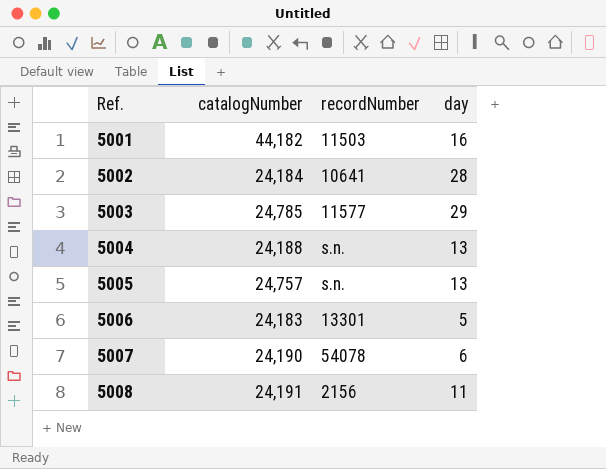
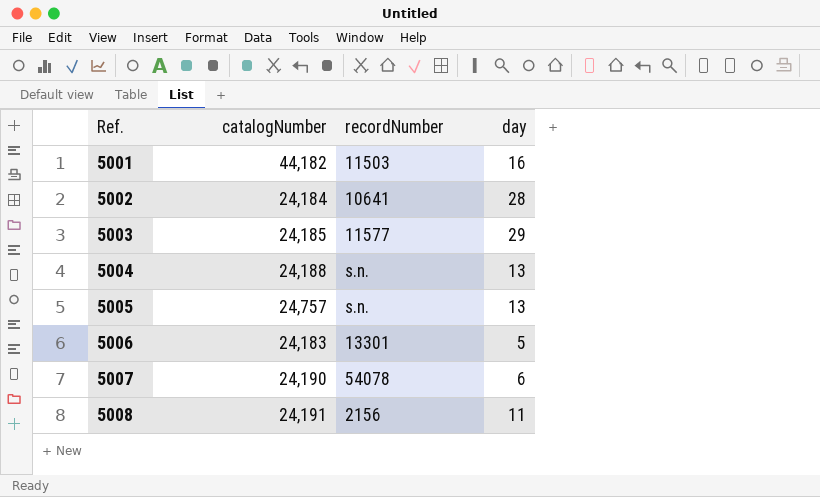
5003 | catalogNumber: 24,785 -> 24,185

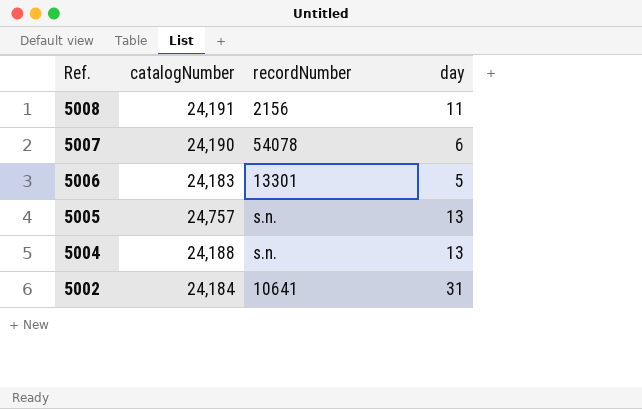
row order: Ref. ascending -> Ref. descending
row 5001: 44,182 | 11503 | 16 -> none
row 5003: 24,185 | 11577 | 29 -> none
5002 | day: 28 -> 31

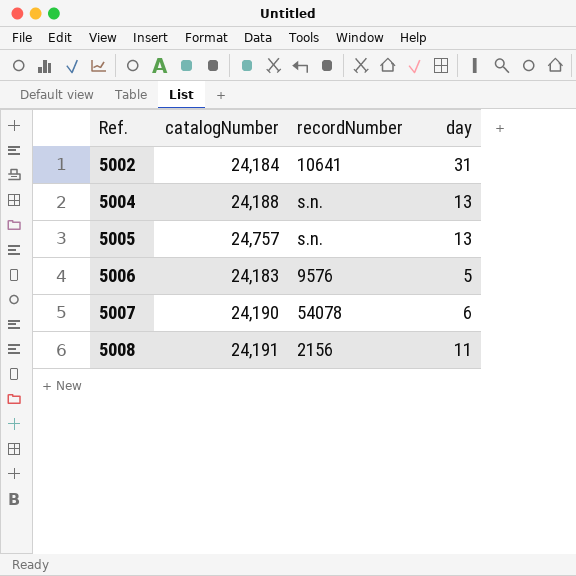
row order: Ref. descending -> Ref. ascending
5006 | recordNumber: 13301 -> 9576

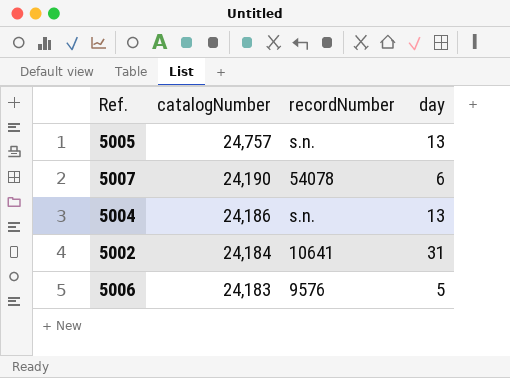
row order: Ref. ascending -> catalogNumber descending
row 5008: 24,191 | 2156 | 11 -> none
5004 | catalogNumber: 24,188 -> 24,186

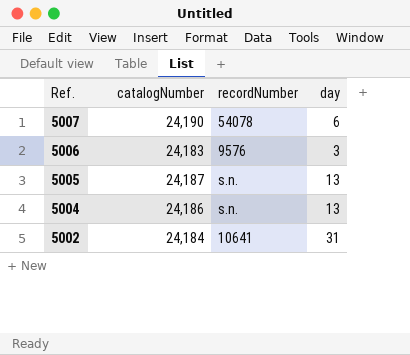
row order: catalogNumber descending -> Ref. descending
5006 | day: 5 -> 3
5005 | catalogNumber: 24,757 -> 24,187

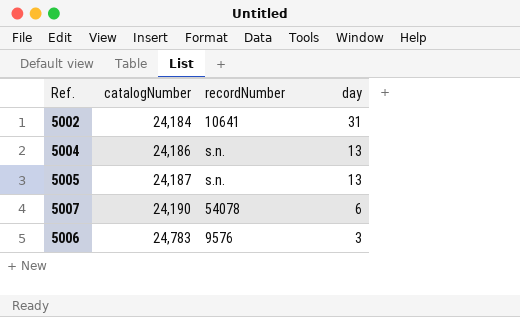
row order: Ref. descending -> catalogNumber ascending
5006 | catalogNumber: 24,183 -> 24,783

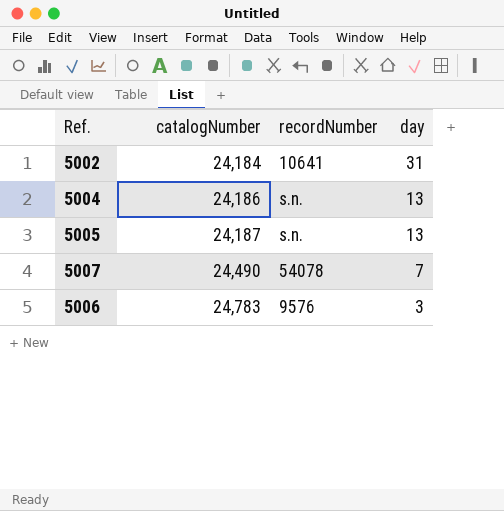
5007 | catalogNumber: 24,190 -> 24,490
5007 | day: 6 -> 7

